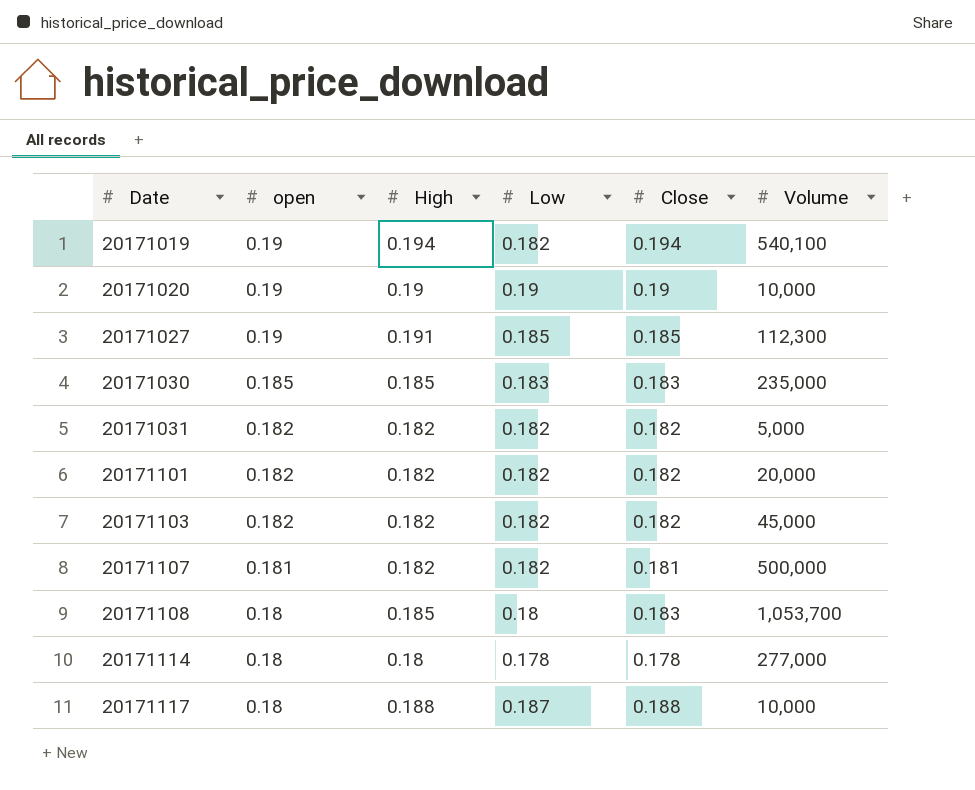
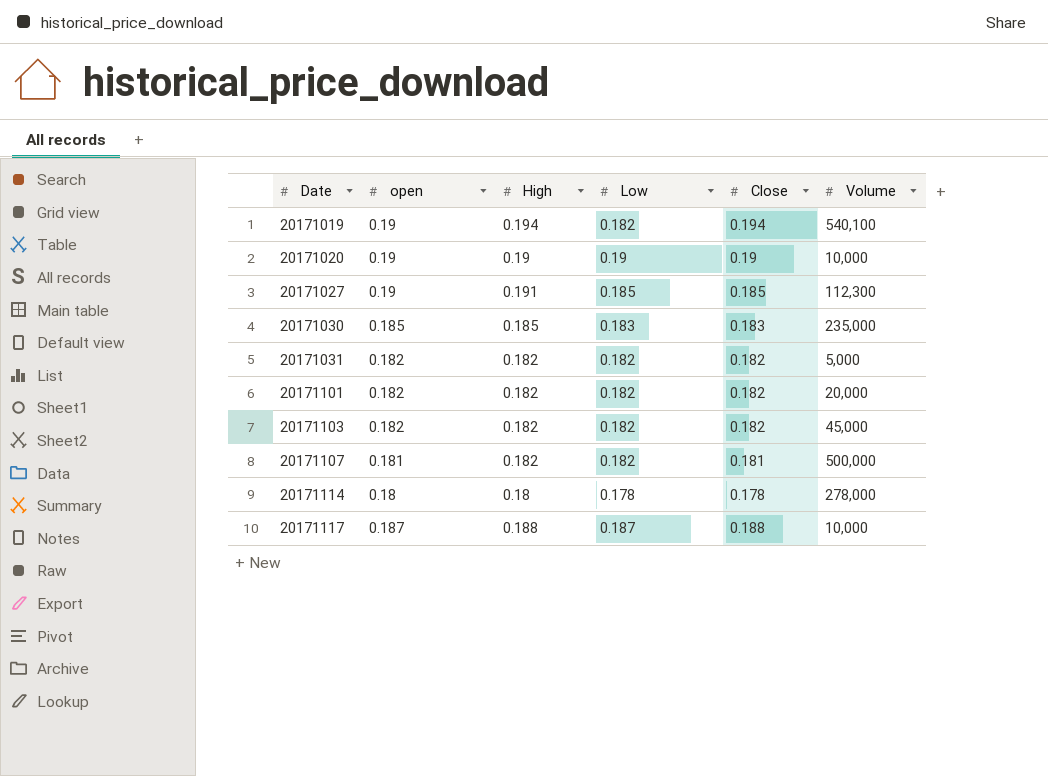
row 20171108: 0.18 | 0.185 | 0.18 | 0.183 | 1,053,700 -> none
20171114 | Volume: 277,000 -> 278,000
20171117 | open: 0.18 -> 0.187

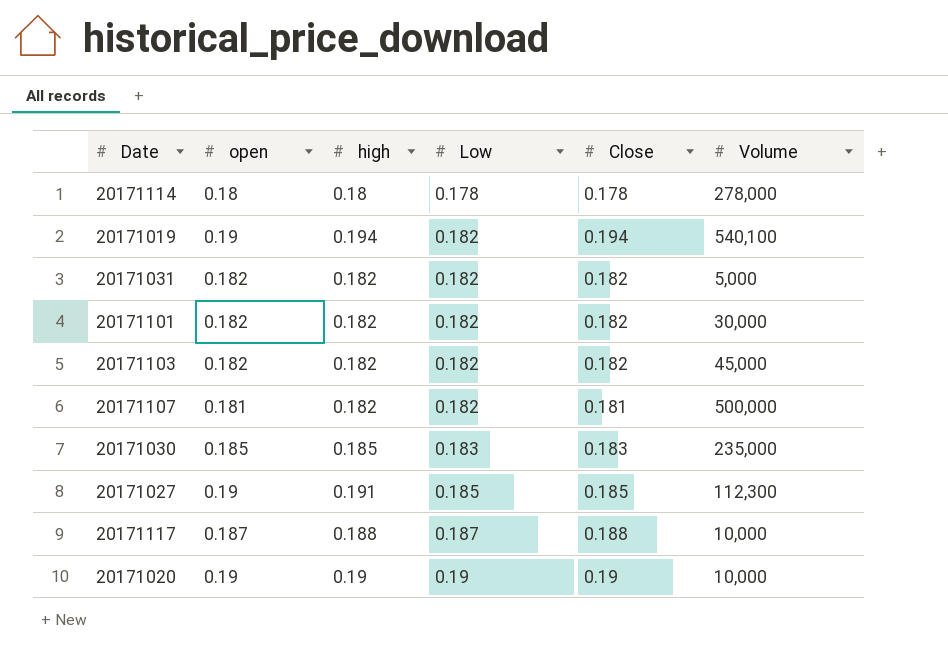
row order: Date ascending -> Low ascending
column name: High -> high
20171101 | Volume: 20,000 -> 30,000

